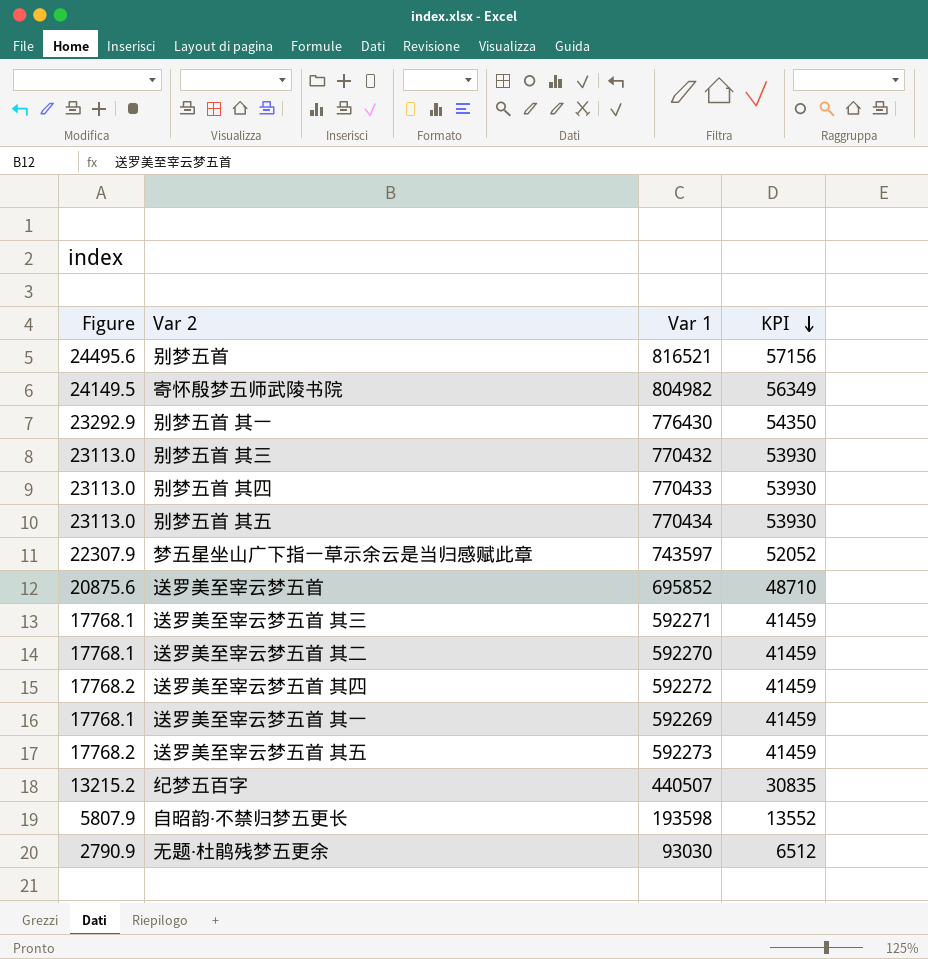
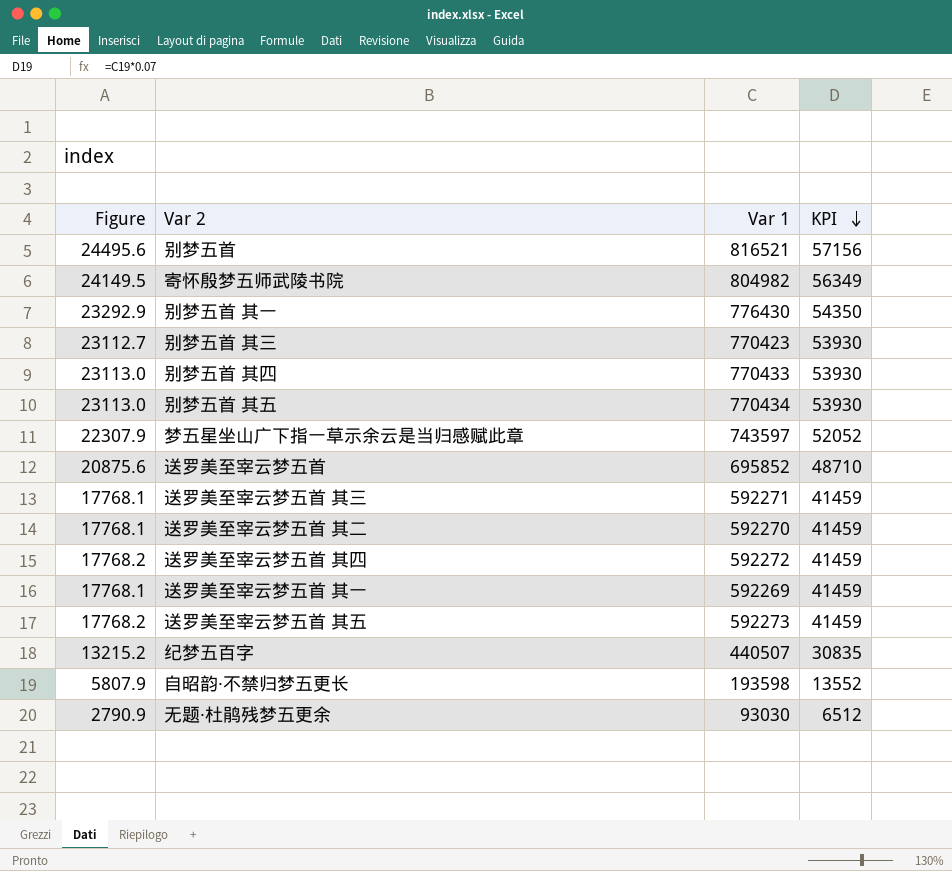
别梦五首 其三 | Figure: 23113.0 -> 23112.7
别梦五首 其三 | Var 1: 770432 -> 770423

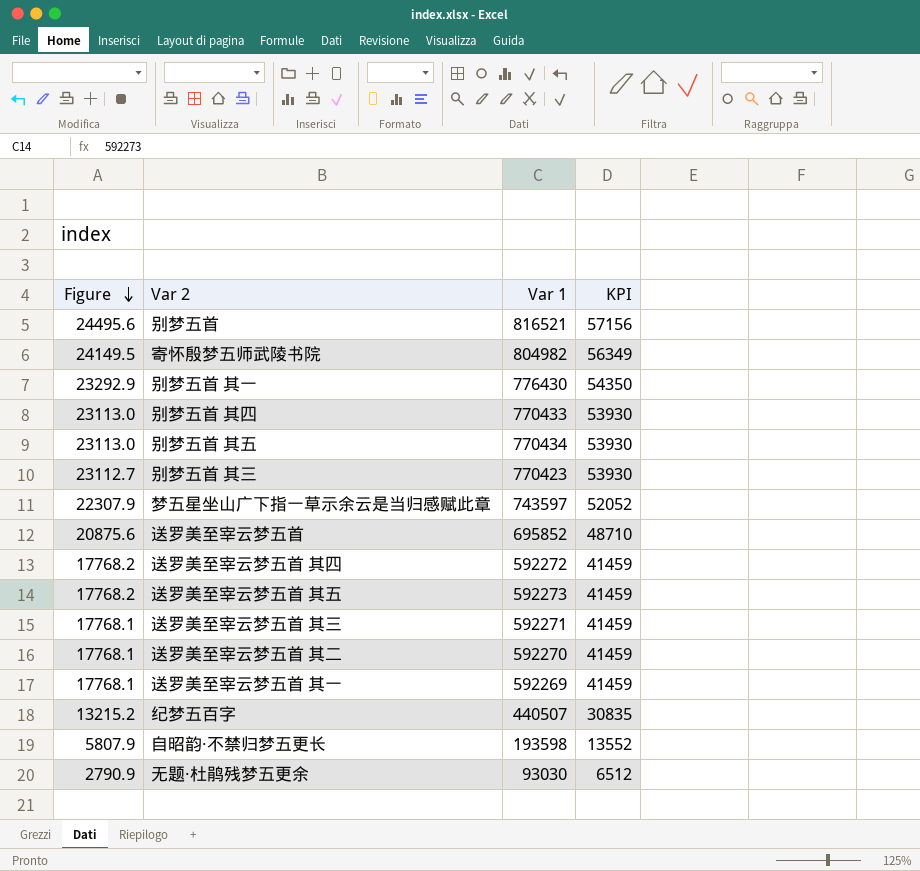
row order: KPI descending -> Figure descending

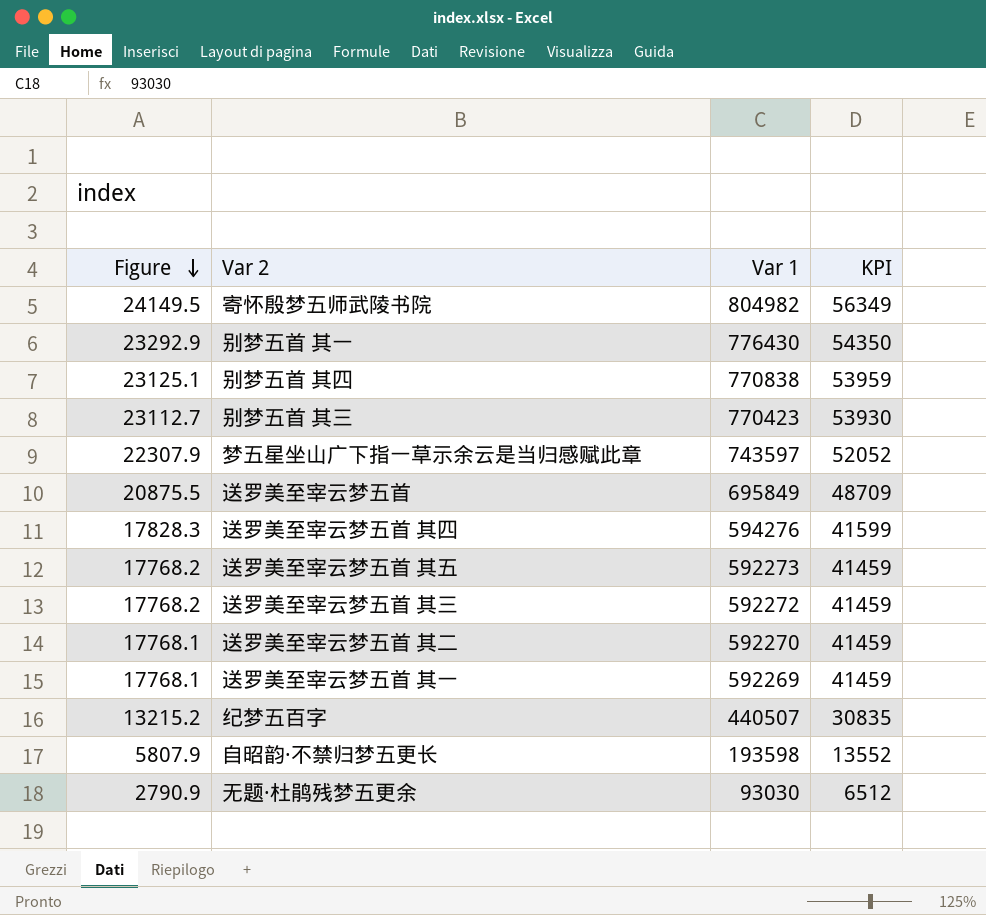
row 别梦五首: 24495.6 | 816521 | 57156 -> none
row 别梦五首 其五: 23113.0 | 770434 | 53930 -> none
别梦五首 其四 | Figure: 23113.0 -> 23125.1
别梦五首 其四 | Var 1: 770433 -> 770838
别梦五首 其四 | KPI: 53930 -> 53959
送罗美至宰云梦五首 | Figure: 20875.6 -> 20875.5
送罗美至宰云梦五首 | Var 1: 695852 -> 695849
送罗美至宰云梦五首 | KPI: 48710 -> 48709
送罗美至宰云梦五首 其四 | Figure: 17768.2 -> 17828.3
送罗美至宰云梦五首 其四 | Var 1: 592272 -> 594276
送罗美至宰云梦五首 其四 | KPI: 41459 -> 41599
送罗美至宰云梦五首 其三 | Figure: 17768.1 -> 17768.2
送罗美至宰云梦五首 其三 | Var 1: 592271 -> 592272

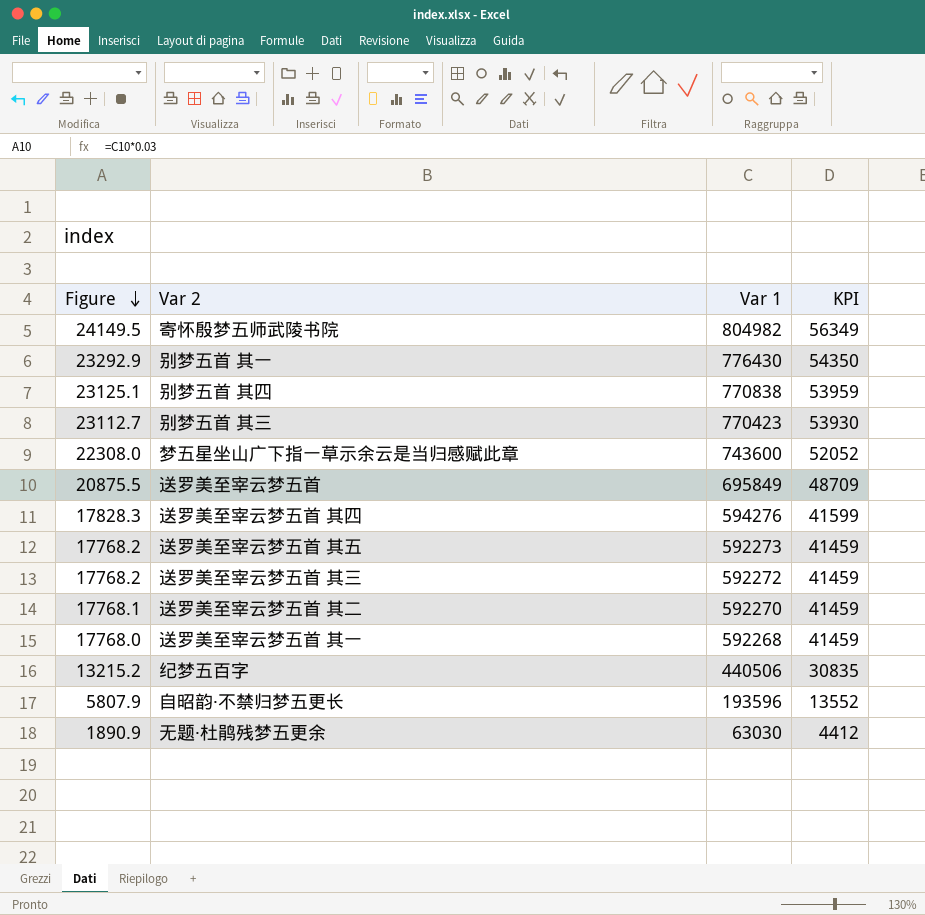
梦五星坐山广下指一草示余云是当归感赋此章 | Figure: 22307.9 -> 22308.0
梦五星坐山广下指一草示余云是当归感赋此章 | Var 1: 743597 -> 743600
送罗美至宰云梦五首 其一 | Figure: 17768.1 -> 17768.0
送罗美至宰云梦五首 其一 | Var 1: 592269 -> 592268
纪梦五百字 | Var 1: 440507 -> 440506
自昭韵·不禁归梦五更长 | Var 1: 193598 -> 193596
无题·杜鹃残梦五更余 | Figure: 2790.9 -> 1890.9
无题·杜鹃残梦五更余 | Var 1: 93030 -> 63030
无题·杜鹃残梦五更余 | KPI: 6512 -> 4412

